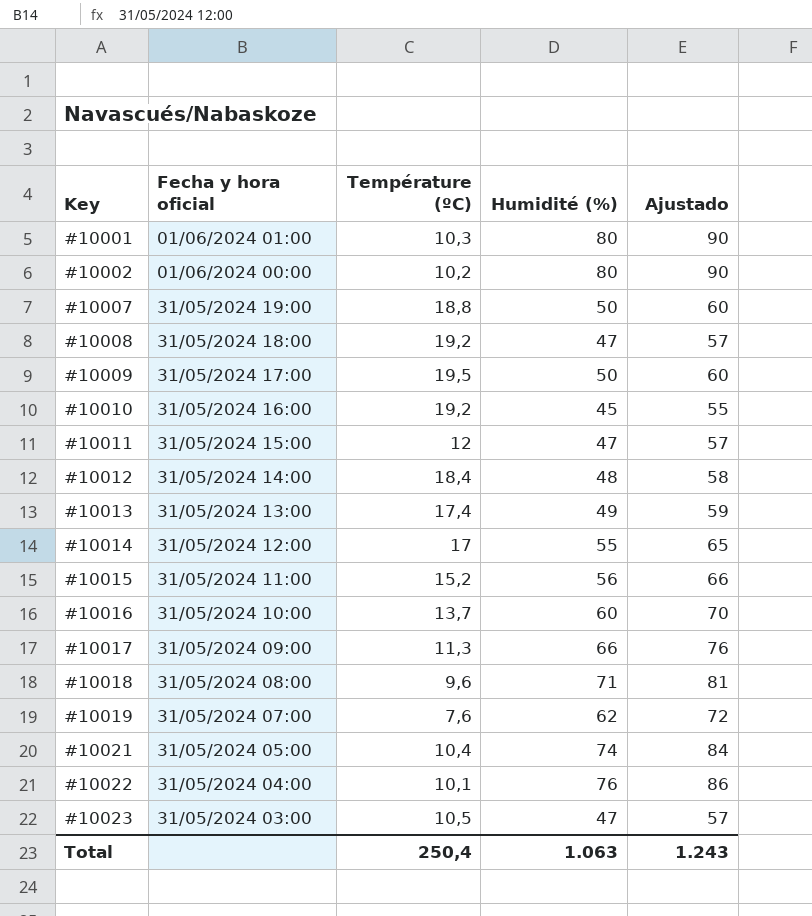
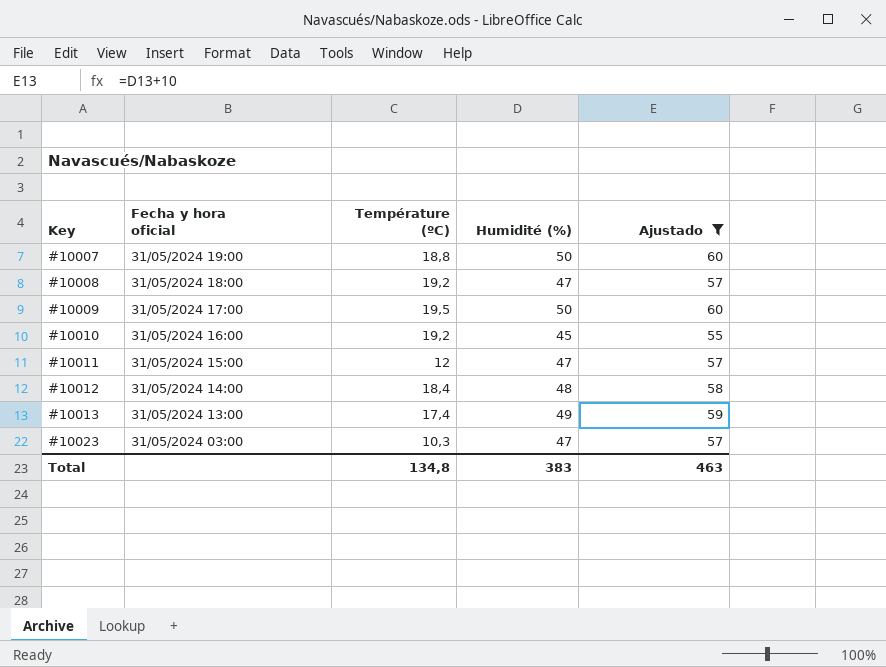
filter: none -> Ajustado <= 60
#10023 | Température (ºC): 10,5 -> 10,3
Total | Température (ºC): 250,4 -> 134,8
Total | Humidité (%): 1.063 -> 383
Total | Ajustado: 1.243 -> 463

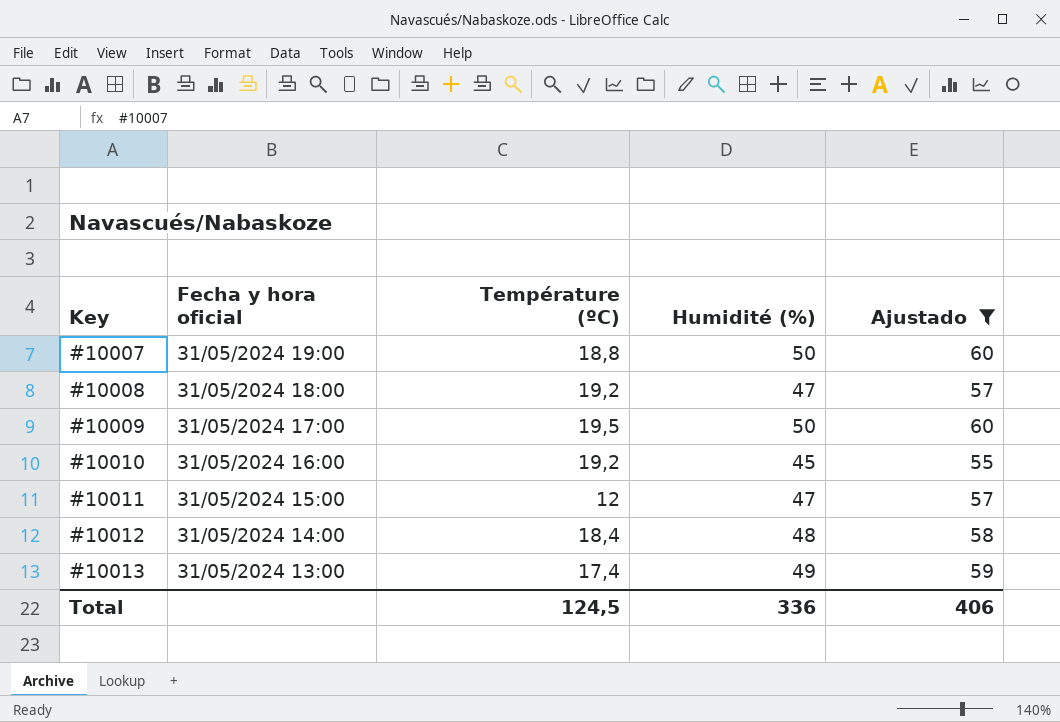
row #10023: 31/05/2024 03:00 | 10,3 | 47 | 57 -> none
Total | Température (ºC): 134,8 -> 124,5
Total | Humidité (%): 383 -> 336
Total | Ajustado: 463 -> 406

